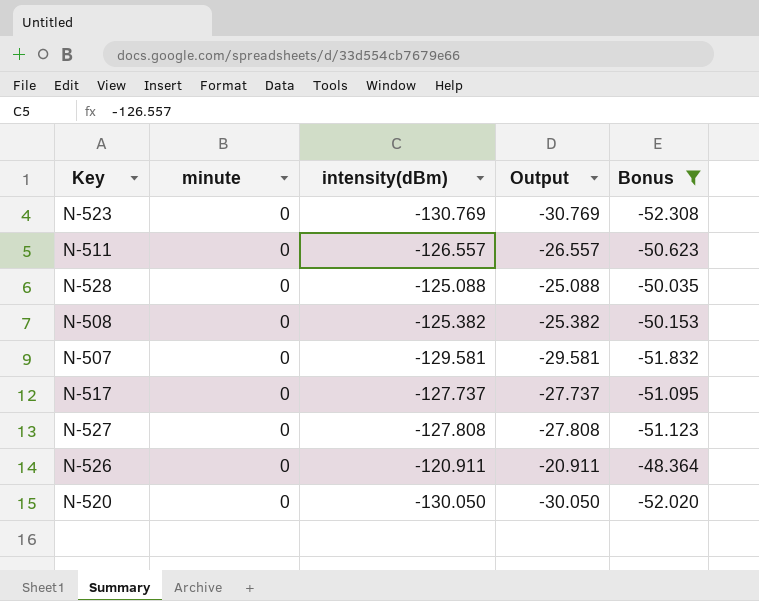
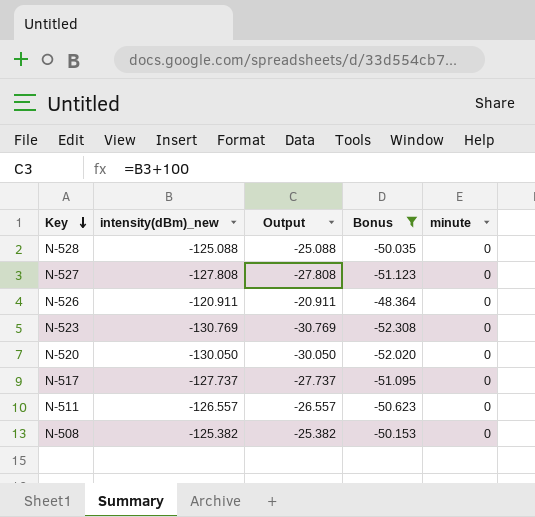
row order: none -> Key descending
column name: intensity(dBm) -> intensity(dBm)_new
column minute | position: 2 -> 5
row N-507: 0 | -129.581 | -29.581 | -51.832 -> none

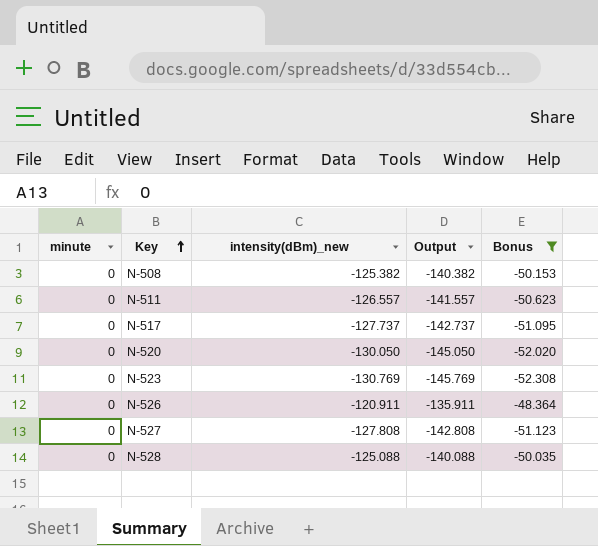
row order: Key descending -> Key ascending
column minute | position: 5 -> 1
column Output | formula: [intensity(dBm)_new] + 100 -> [intensity(dBm)_new] - 15

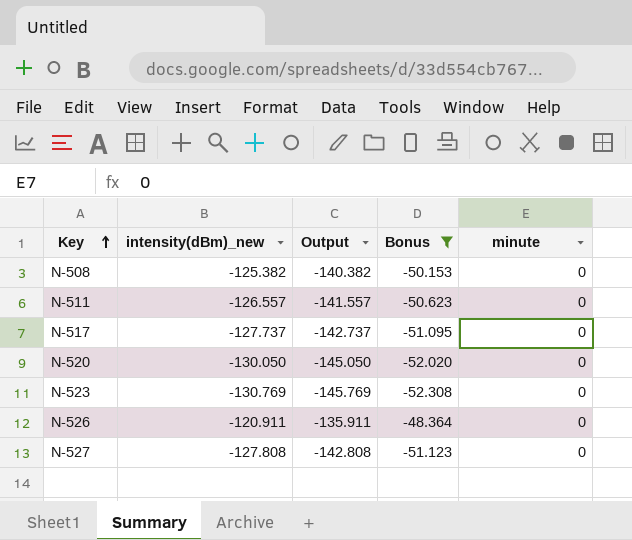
column minute | position: 1 -> 5
row N-528: 0 | -125.088 | -140.088 | -50.035 -> none

